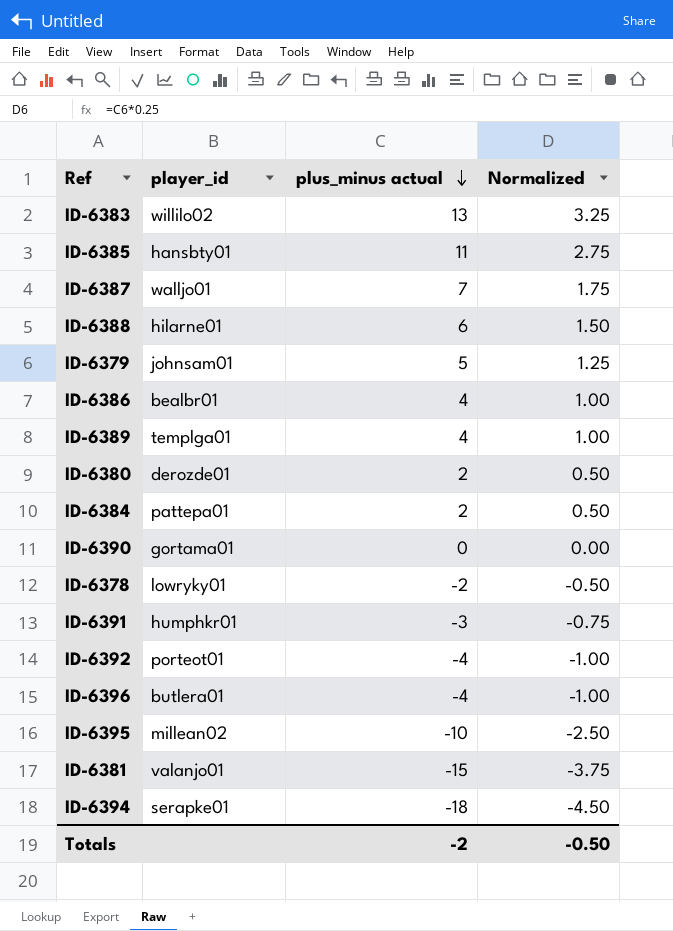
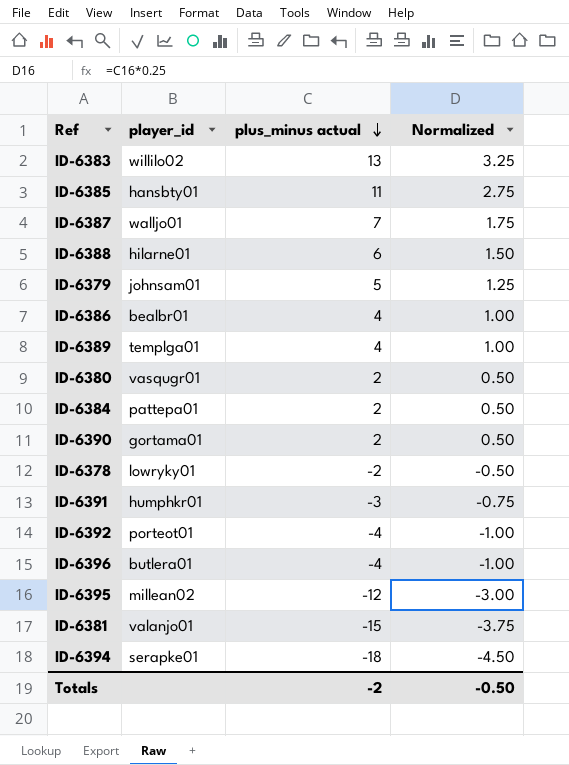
ID-6380 | player_id: derozde01 -> vasqugr01
ID-6390 | plus_minus actual: 0 -> 2
ID-6390 | Normalized: 0.00 -> 0.50
ID-6395 | plus_minus actual: -10 -> -12
ID-6395 | Normalized: -2.50 -> -3.00

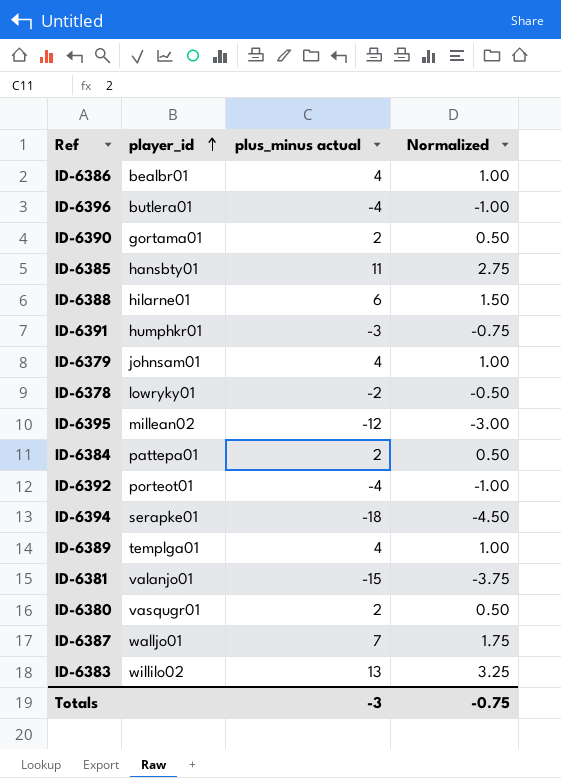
row order: plus_minus actual descending -> player_id ascending
ID-6379 | plus_minus actual: 5 -> 4
ID-6379 | Normalized: 1.25 -> 1.00
Totals | plus_minus actual: -2 -> -3
Totals | Normalized: -0.50 -> -0.75

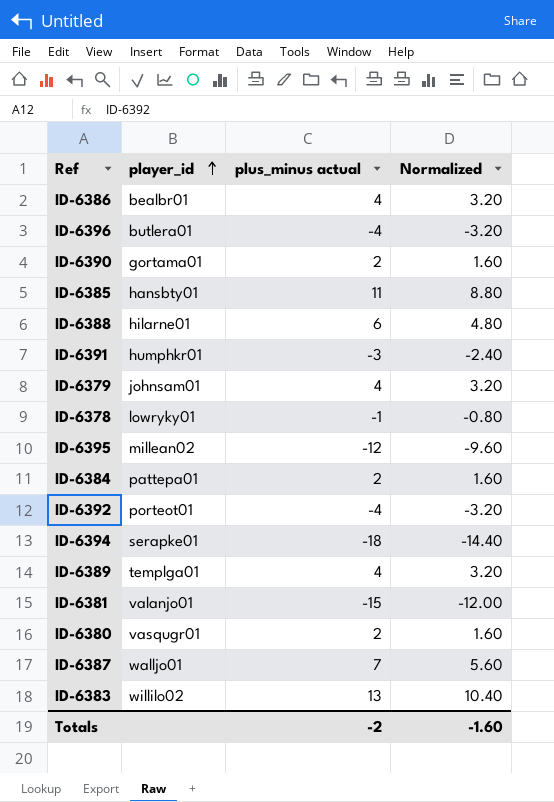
column Normalized | formula: [plus_minus actual] * 0.25 -> [plus_minus actual] * 0.8
ID-6378 | plus_minus actual: -2 -> -1
Totals | plus_minus actual: -3 -> -2
Totals | Normalized: -0.75 -> -1.60

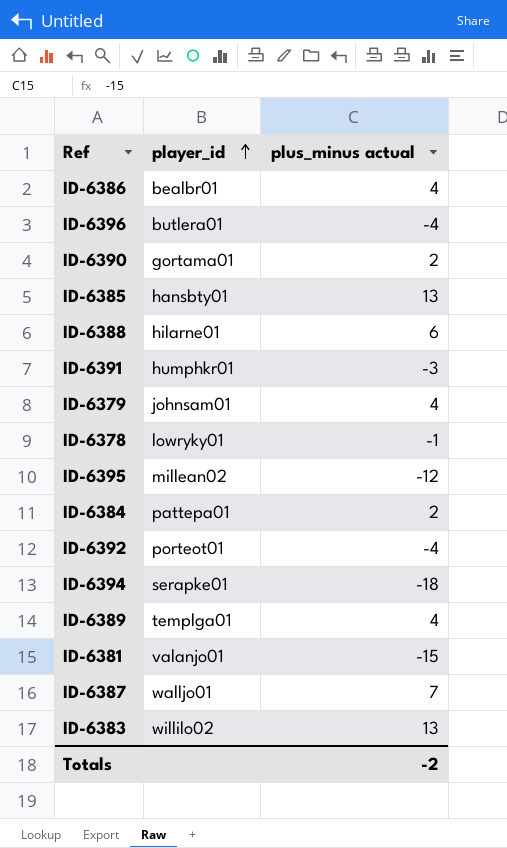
column Normalized | formula: [plus_minus actual] * 0.8 -> none
row ID-6380: vasqugr01 | 2 | 1.60 -> none
ID-6385 | plus_minus actual: 11 -> 13

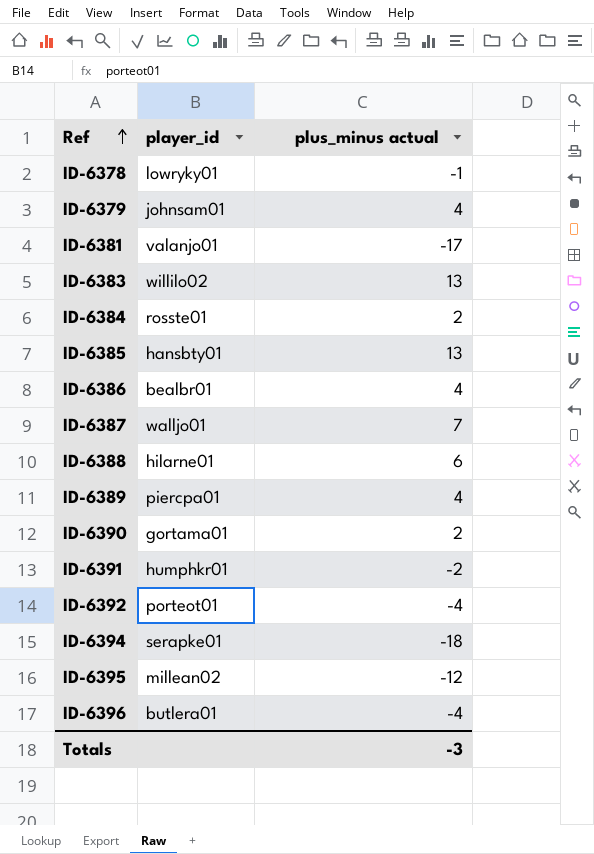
row order: player_id ascending -> Ref ascending
ID-6381 | plus_minus actual: -15 -> -17
ID-6384 | player_id: pattepa01 -> rosste01
ID-6389 | player_id: templga01 -> piercpa01
ID-6391 | plus_minus actual: -3 -> -2
Totals | plus_minus actual: -2 -> -3

